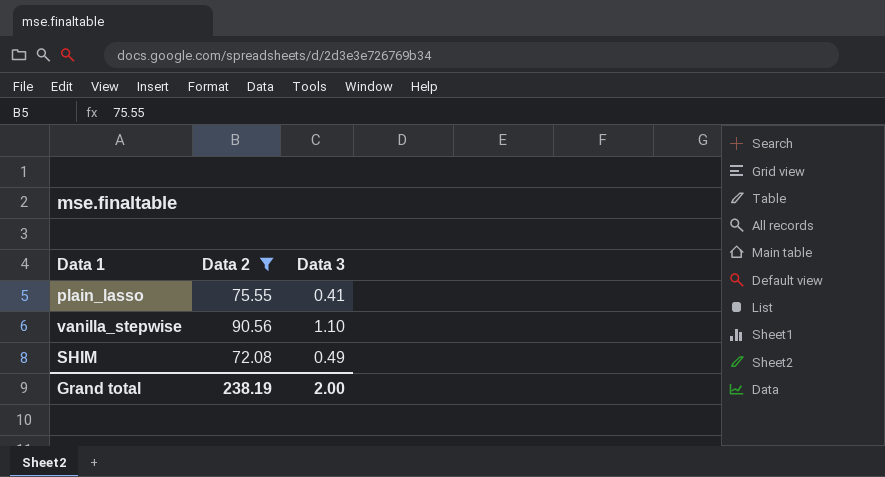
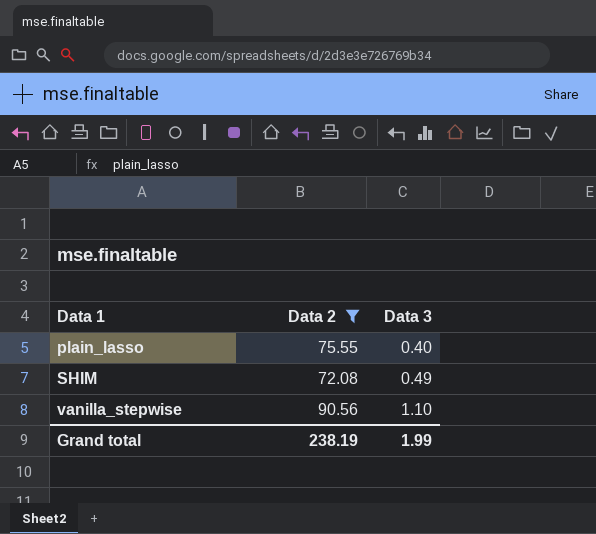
row order: none -> Data 1 ascending
plain_lasso | Data 3: 0.41 -> 0.40
Grand total | Data 3: 2.00 -> 1.99

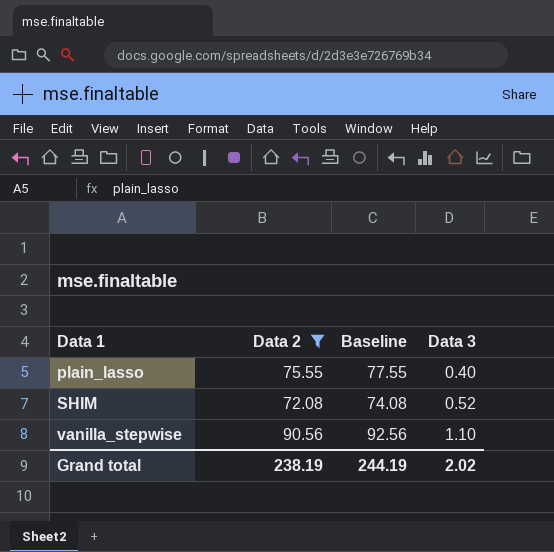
column Baseline | formula: none -> [Data 2] + 2
SHIM | Data 3: 0.49 -> 0.52
Grand total | Data 3: 1.99 -> 2.02

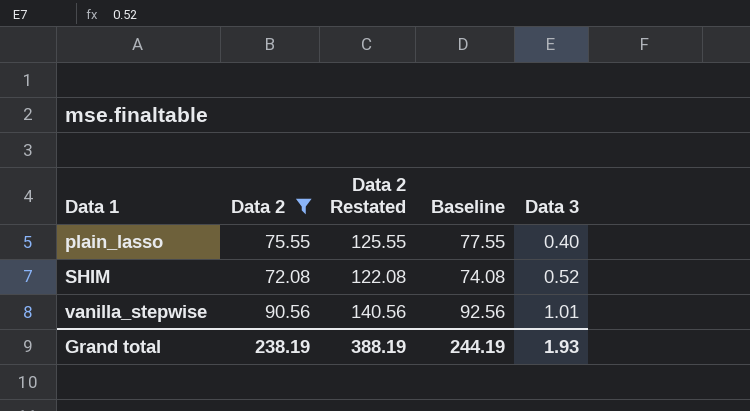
column Data 2 Restated | formula: none -> [Data 2] + 50
vanilla_stepwise | Data 3: 1.10 -> 1.01
Grand total | Data 3: 2.02 -> 1.93

